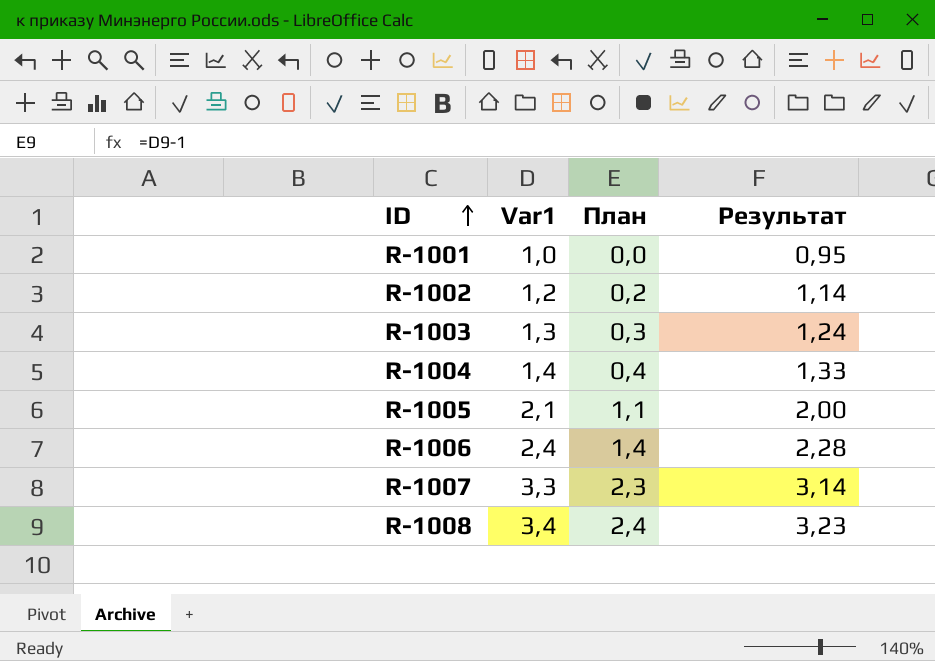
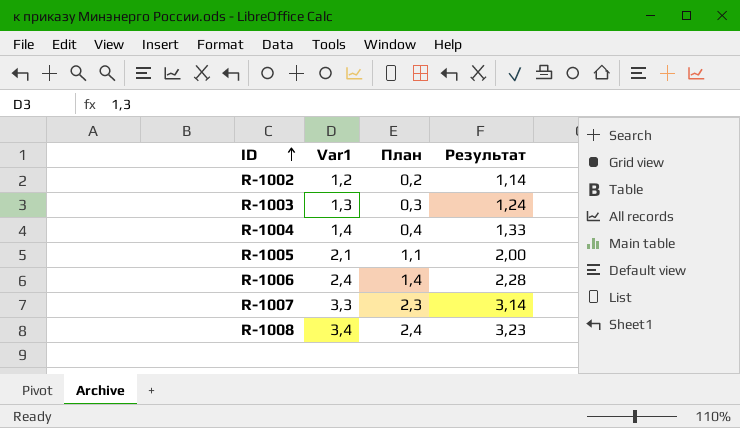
row R-1001: 1,0 | 0,0 | 0,95 -> none

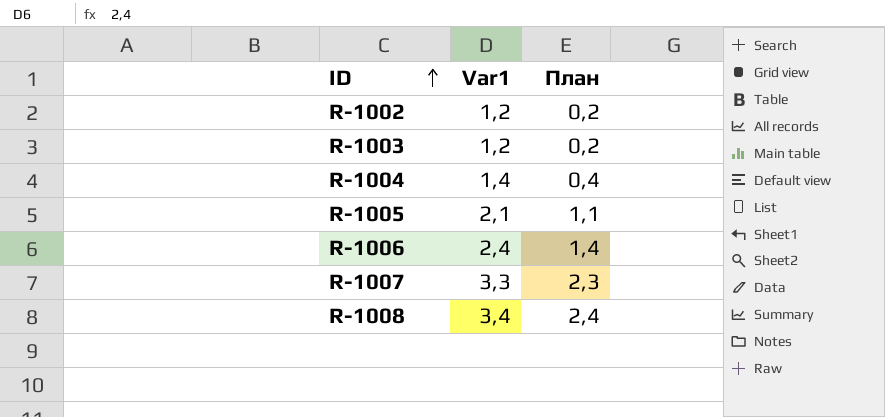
column Результат | formula: [Var1] * 0,95 -> none
R-1003 | Var1: 1,3 -> 1,2
R-1003 | План: 0,3 -> 0,2

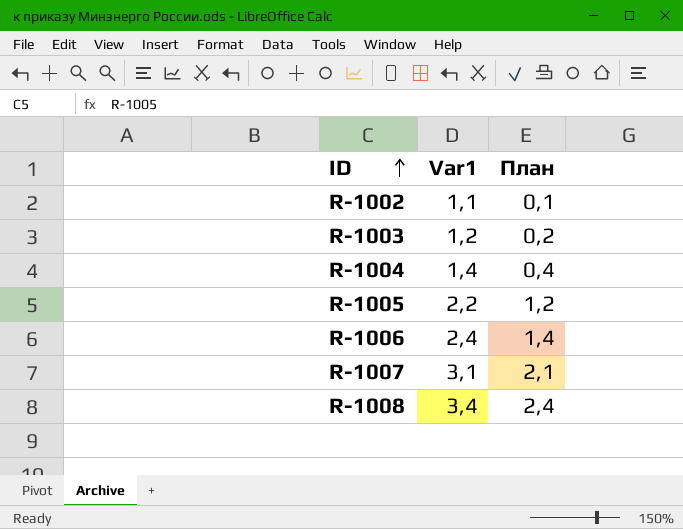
R-1002 | Var1: 1,2 -> 1,1
R-1002 | План: 0,2 -> 0,1
R-1005 | Var1: 2,1 -> 2,2
R-1005 | План: 1,1 -> 1,2
R-1007 | Var1: 3,3 -> 3,1
R-1007 | План: 2,3 -> 2,1

